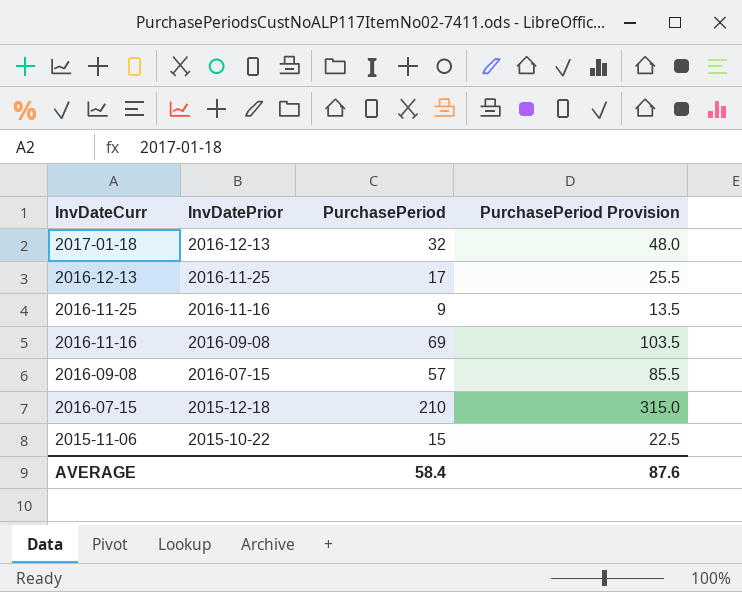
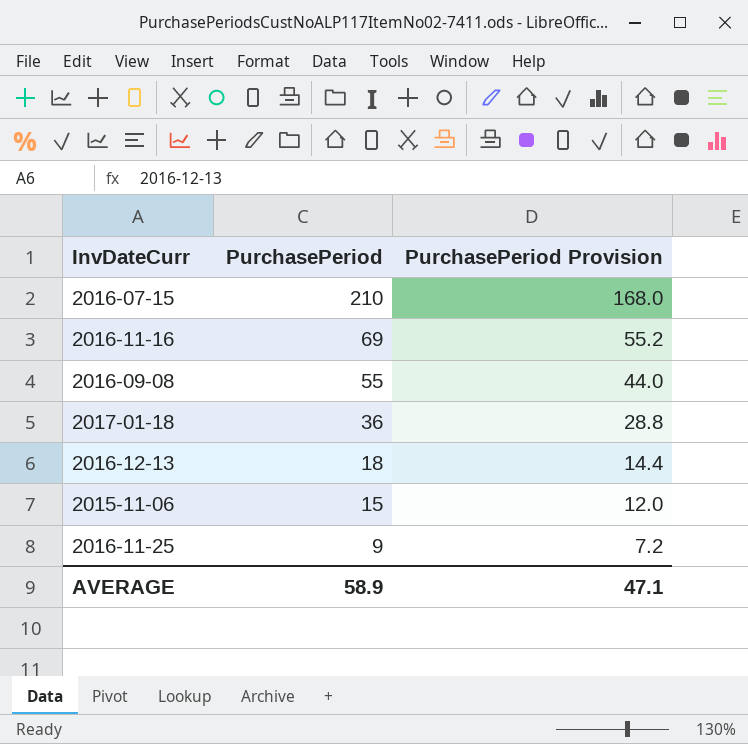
row order: InvDateCurr descending -> PurchasePeriod descending
column InvDatePrior | position: 2 -> none
column PurchasePeriod Provision | formula: [PurchasePeriod] * 1.5 -> [PurchasePeriod] * 0.8
2016-09-08 | PurchasePeriod: 57 -> 55
2017-01-18 | PurchasePeriod: 32 -> 36
2016-12-13 | PurchasePeriod: 17 -> 18
AVERAGE | PurchasePeriod: 58.4 -> 58.9
AVERAGE | PurchasePeriod Provision: 87.6 -> 47.1

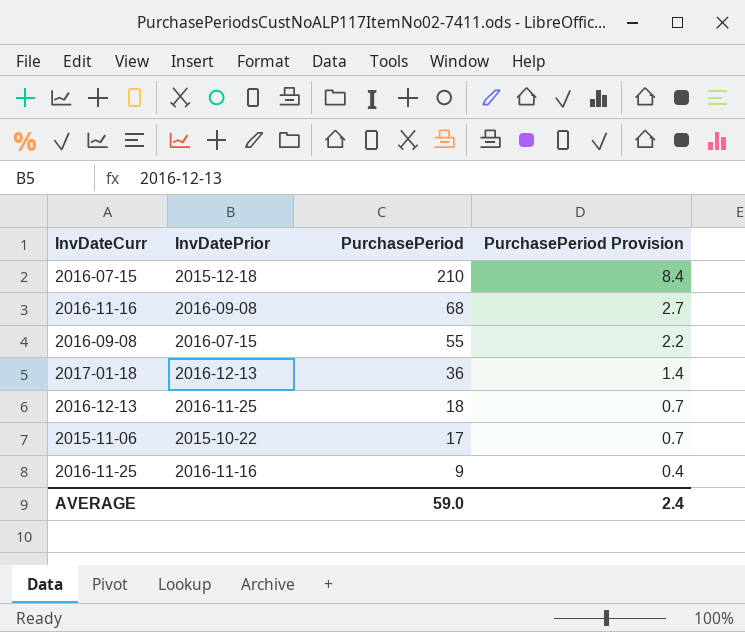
column InvDatePrior | position: none -> 2
column PurchasePeriod Provision | formula: [PurchasePeriod] * 0.8 -> [PurchasePeriod] * 0.04
2016-11-16 | PurchasePeriod: 69 -> 68
2015-11-06 | PurchasePeriod: 15 -> 17
AVERAGE | PurchasePeriod: 58.9 -> 59.0
AVERAGE | PurchasePeriod Provision: 47.1 -> 2.4

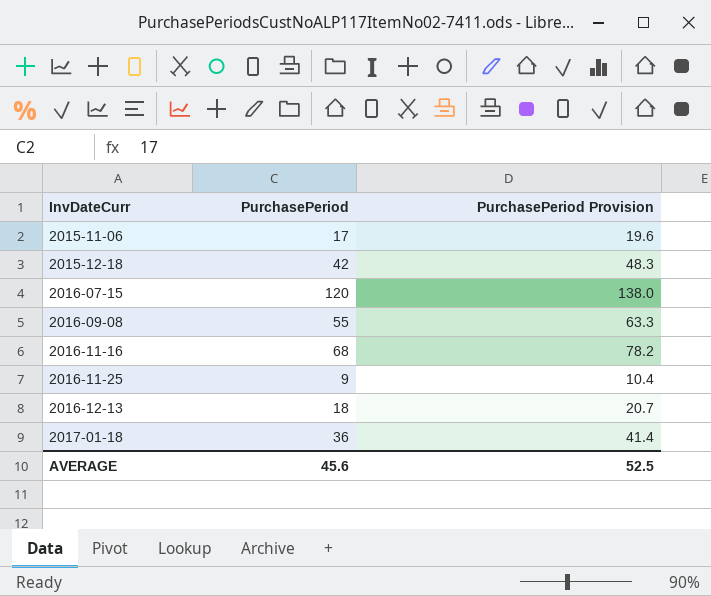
row order: PurchasePeriod descending -> InvDateCurr ascending
column InvDatePrior | position: 2 -> none
column PurchasePeriod Provision | formula: [PurchasePeriod] * 0.04 -> [PurchasePeriod] * 1.15
row 2015-12-18: none -> 42 | 48.3
2016-07-15 | PurchasePeriod: 210 -> 120
AVERAGE | PurchasePeriod: 59.0 -> 45.6
AVERAGE | PurchasePeriod Provision: 2.4 -> 52.5

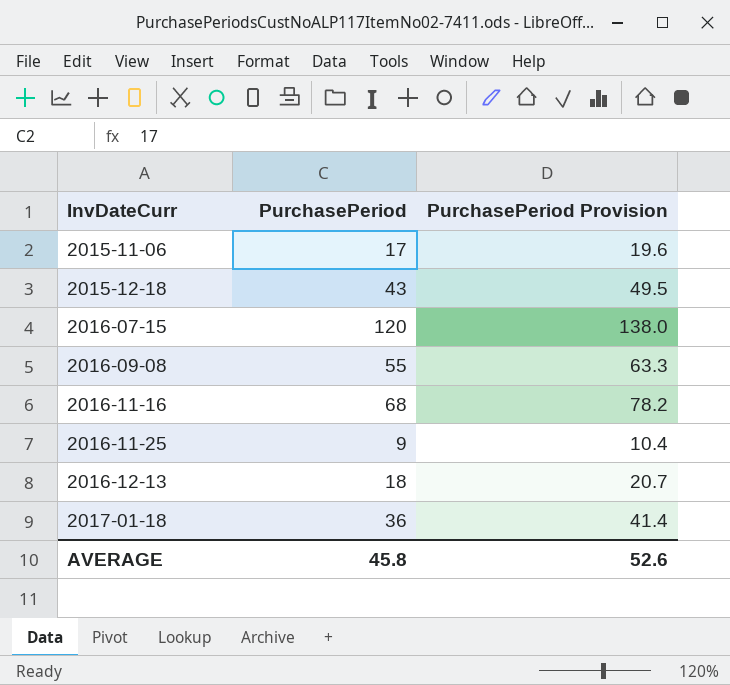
2015-12-18 | PurchasePeriod: 42 -> 43
2015-12-18 | PurchasePeriod Provision: 48.3 -> 49.5
AVERAGE | PurchasePeriod: 45.6 -> 45.8
AVERAGE | PurchasePeriod Provision: 52.5 -> 52.6

